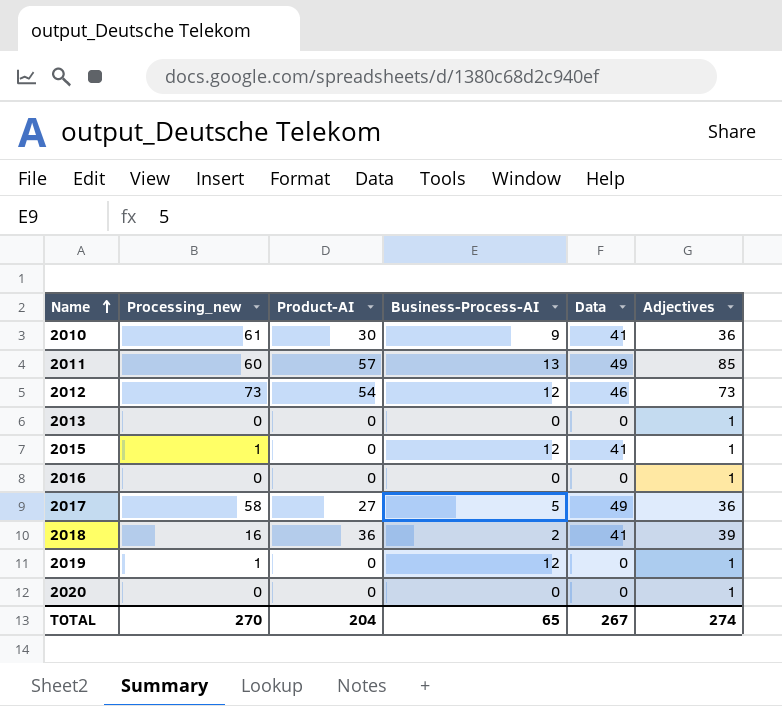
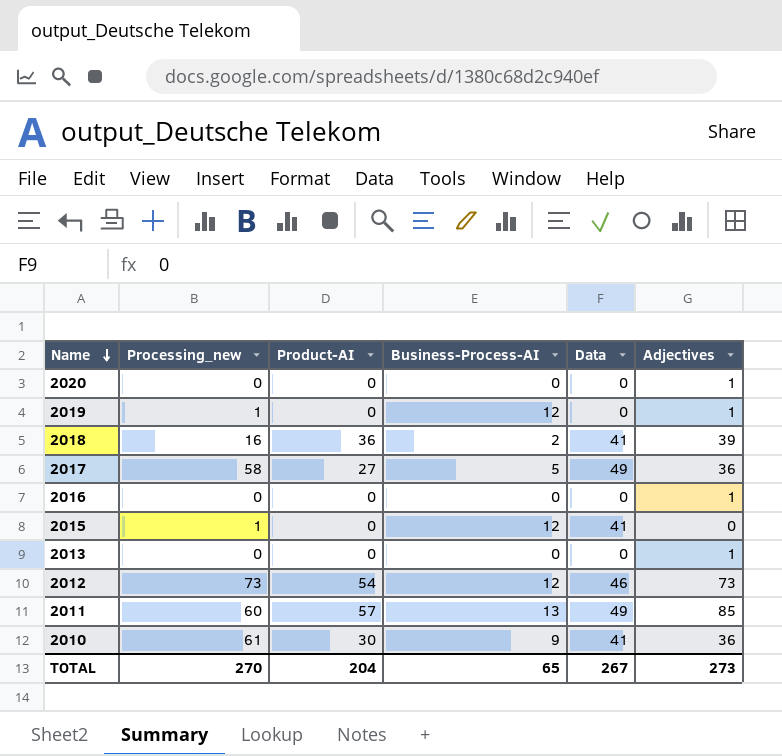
row order: Name ascending -> Name descending
2015 | Adjectives: 1 -> 0
TOTAL | Adjectives: 274 -> 273

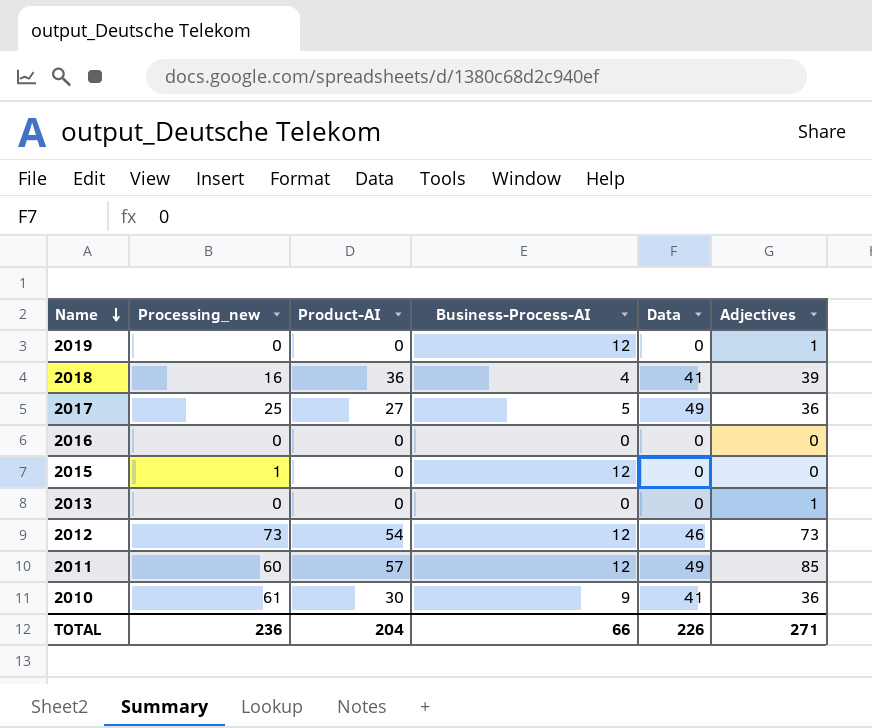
row 2020: 0 | 0 | 0 | 0 | 1 -> none
2019 | Processing_new: 1 -> 0
2018 | Business-Process-AI: 2 -> 4
2017 | Processing_new: 58 -> 25
2016 | Adjectives: 1 -> 0
2015 | Data: 41 -> 0
2011 | Business-Process-AI: 13 -> 12
TOTAL | Processing_new: 270 -> 236
TOTAL | Business-Process-AI: 65 -> 66
TOTAL | Data: 267 -> 226
TOTAL | Adjectives: 273 -> 271

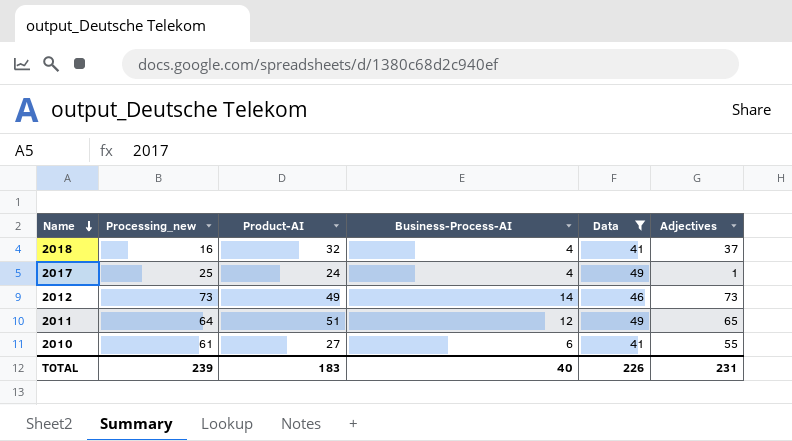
filter: none -> Data != 0
2018 | Product-AI: 36 -> 32
2018 | Adjectives: 39 -> 37
2017 | Product-AI: 27 -> 24
2017 | Business-Process-AI: 5 -> 4
2017 | Adjectives: 36 -> 1
2012 | Product-AI: 54 -> 49
2012 | Business-Process-AI: 12 -> 14
2011 | Processing_new: 60 -> 64
2011 | Product-AI: 57 -> 51
2011 | Adjectives: 85 -> 65
2010 | Product-AI: 30 -> 27
2010 | Business-Process-AI: 9 -> 6
2010 | Adjectives: 36 -> 55
TOTAL | Processing_new: 236 -> 239
TOTAL | Product-AI: 204 -> 183
TOTAL | Business-Process-AI: 66 -> 40
TOTAL | Adjectives: 271 -> 231

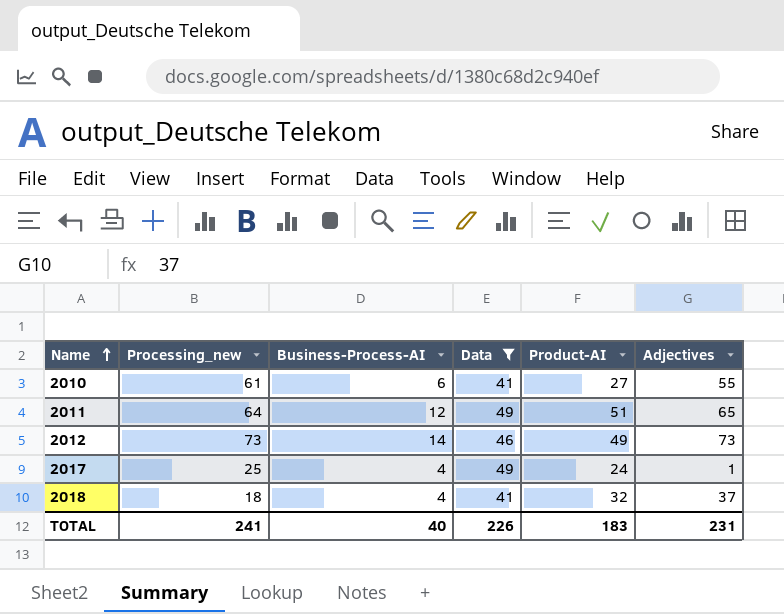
row order: Name descending -> Name ascending
column Product-AI | position: 3 -> 5
2018 | Processing_new: 16 -> 18
TOTAL | Processing_new: 239 -> 241

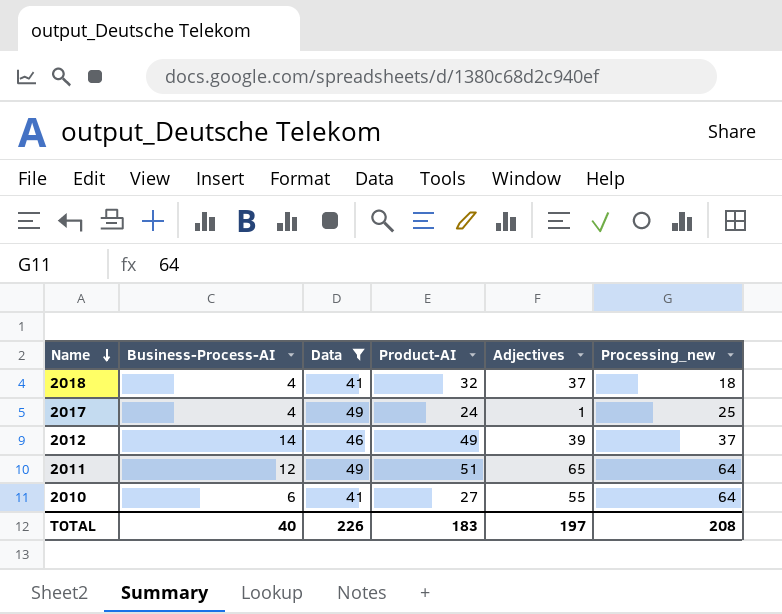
row order: Name ascending -> Name descending
column Processing_new | position: 2 -> 6
2012 | Adjectives: 73 -> 39
2012 | Processing_new: 73 -> 37
2010 | Processing_new: 61 -> 64
TOTAL | Adjectives: 231 -> 197
TOTAL | Processing_new: 241 -> 208

